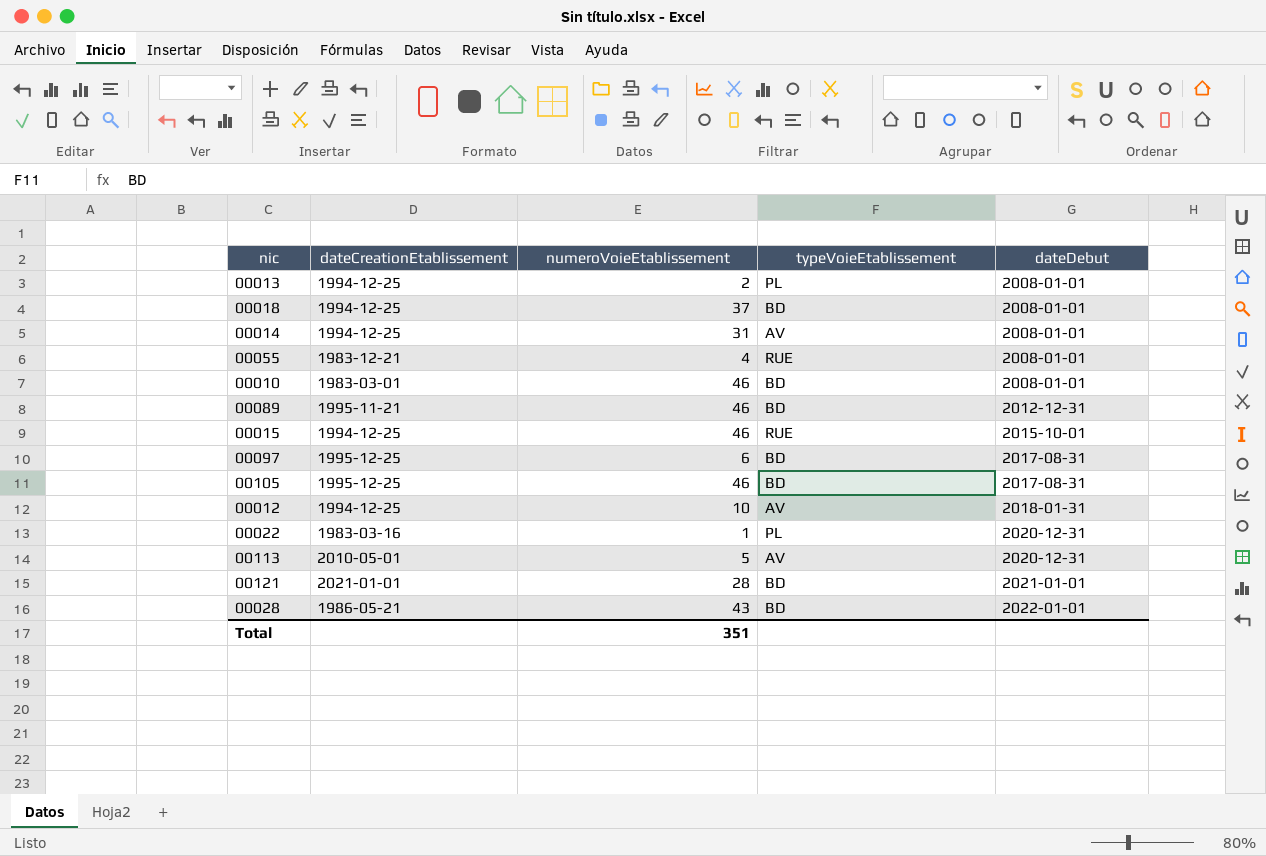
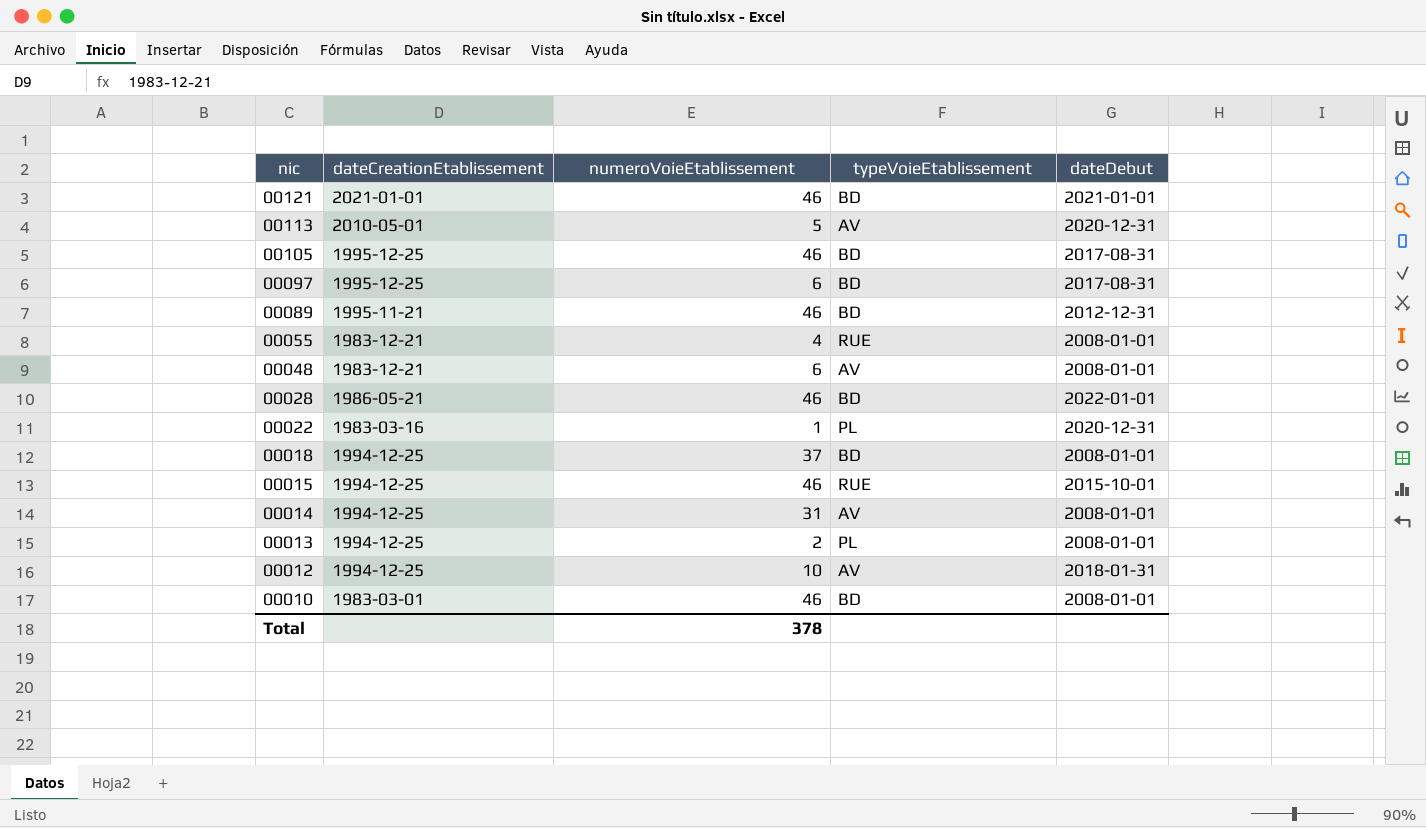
row order: dateDebut ascending -> nic descending
00121 | numeroVoieEtablissement: 28 -> 46
row 00048: none -> 1983-12-21 | 6 | AV | 2008-01-01
00028 | numeroVoieEtablissement: 43 -> 46
Total | numeroVoieEtablissement: 351 -> 378

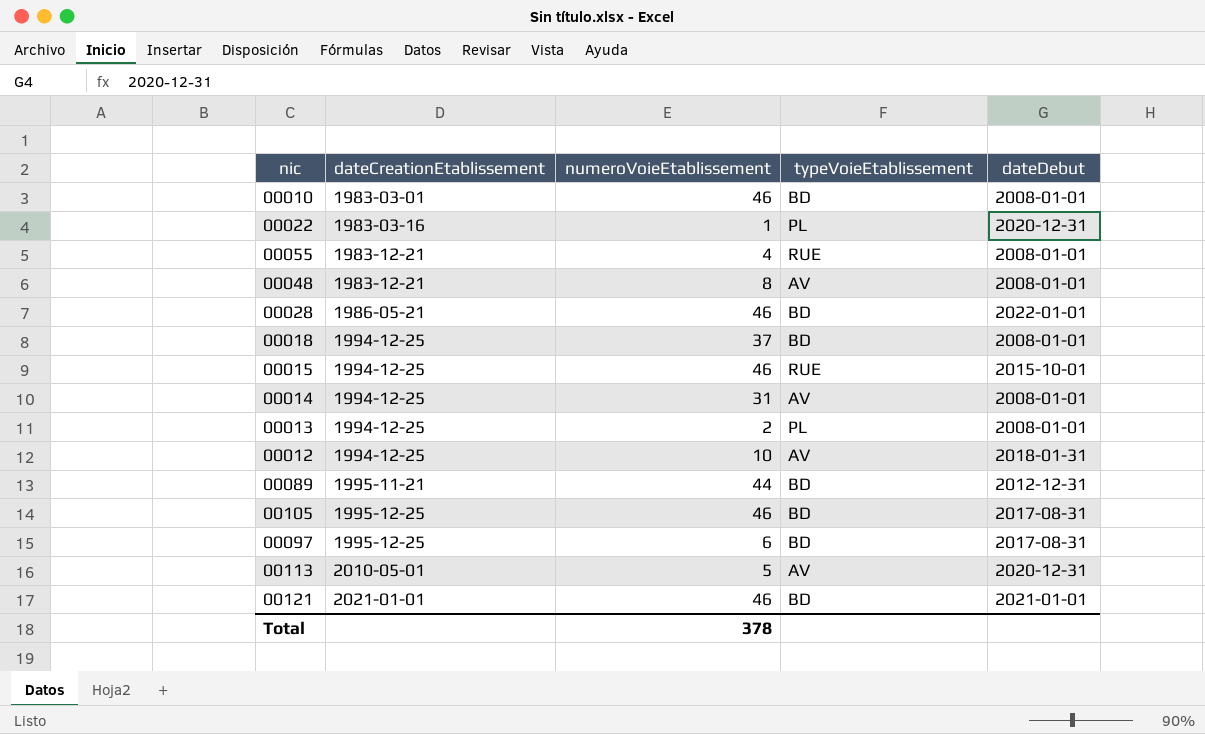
row order: nic descending -> dateCreationEtablissement ascending
00048 | numeroVoieEtablissement: 6 -> 8
00089 | numeroVoieEtablissement: 46 -> 44

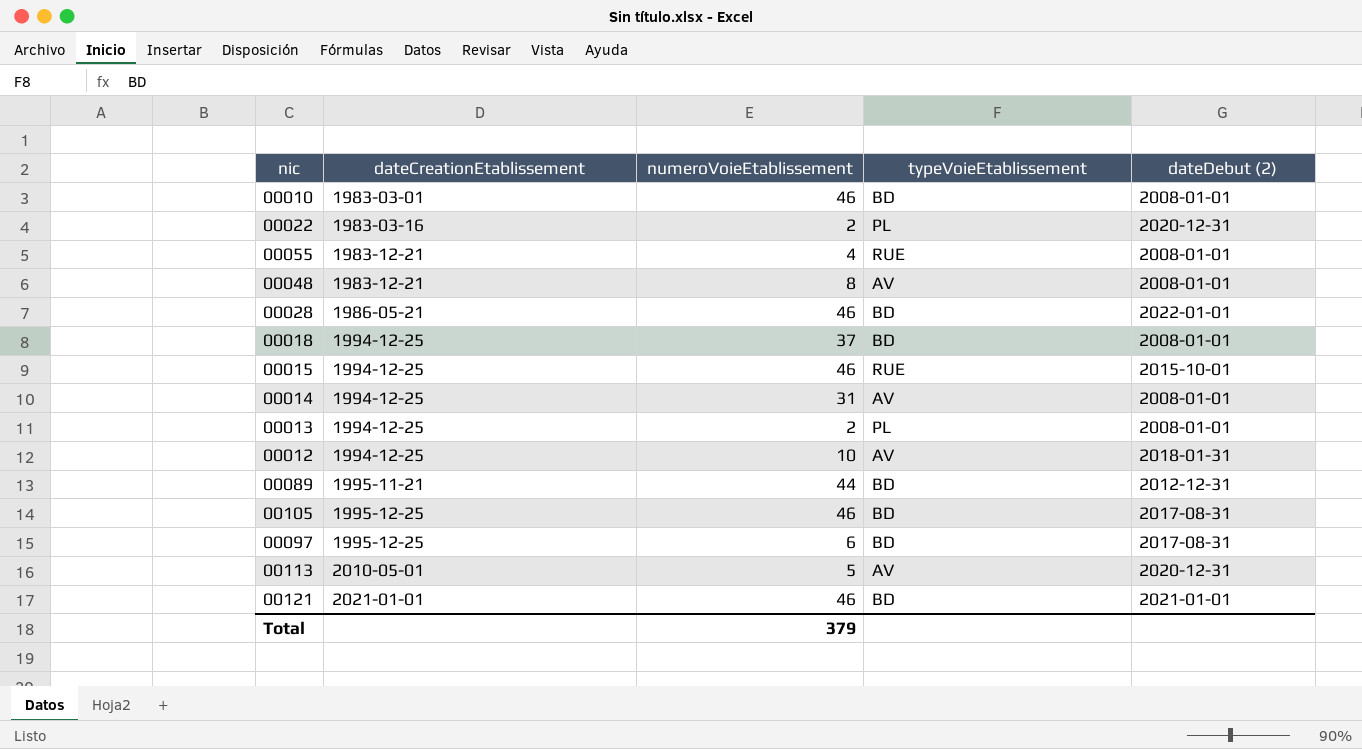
column name: dateDebut -> dateDebut (2)
00022 | numeroVoieEtablissement: 1 -> 2
Total | numeroVoieEtablissement: 378 -> 379

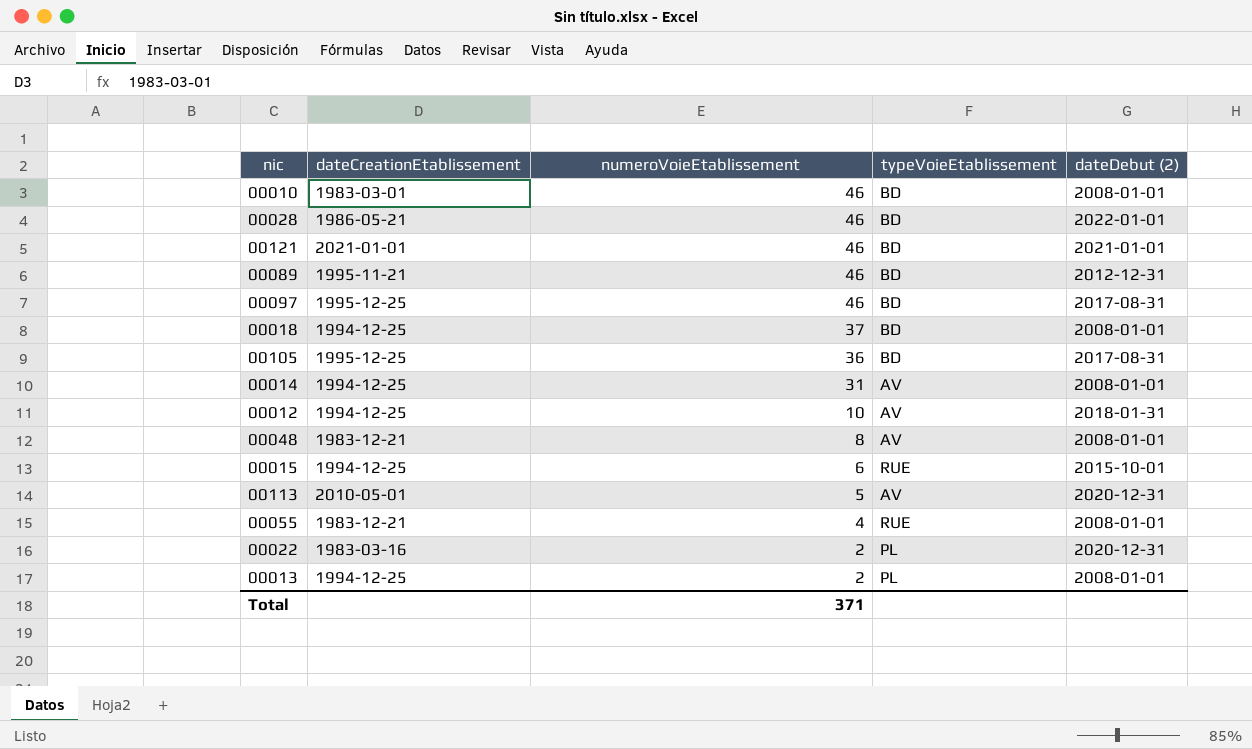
row order: dateCreationEtablissement ascending -> numeroVoieEtablissement descending
00089 | numeroVoieEtablissement: 44 -> 46
00097 | numeroVoieEtablissement: 6 -> 46
00105 | numeroVoieEtablissement: 46 -> 36
00015 | numeroVoieEtablissement: 46 -> 6
Total | numeroVoieEtablissement: 379 -> 371

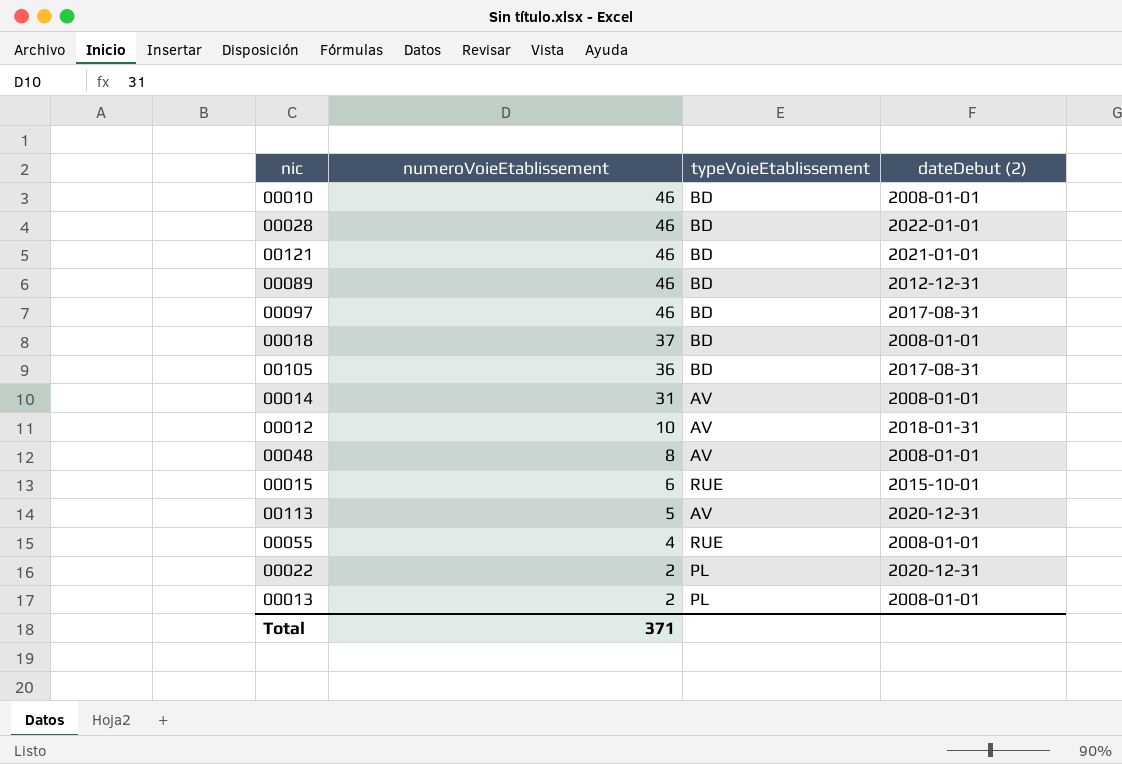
column dateCreationEtablissement | position: 2 -> none

